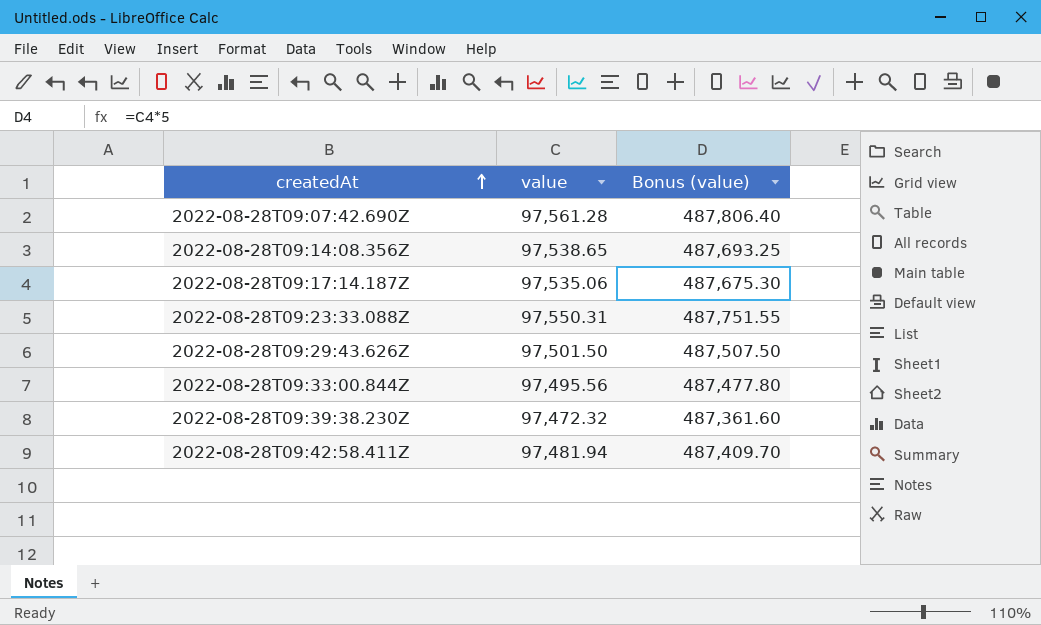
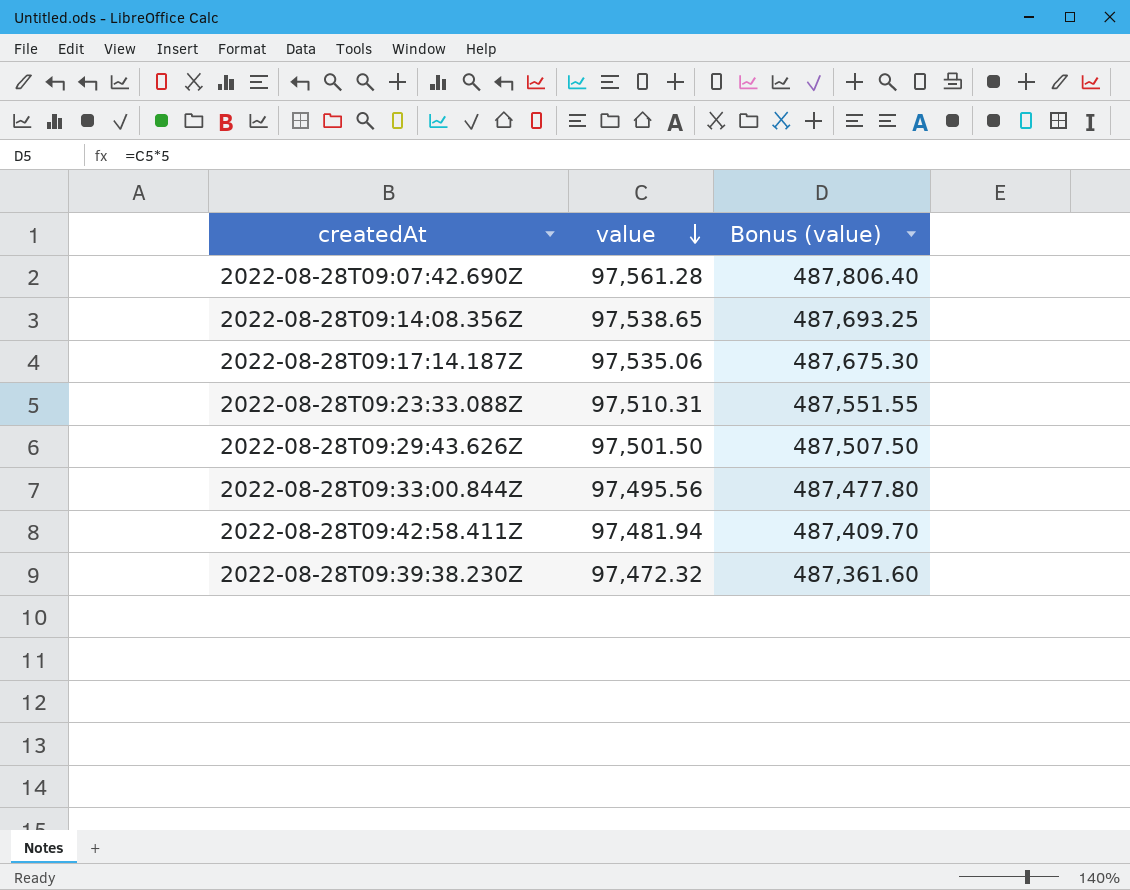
row order: createdAt ascending -> value descending
2022-08-28T09:23:33.088Z | value: 97,550.31 -> 97,510.31
2022-08-28T09:23:33.088Z | Bonus (value): 487,751.55 -> 487,551.55

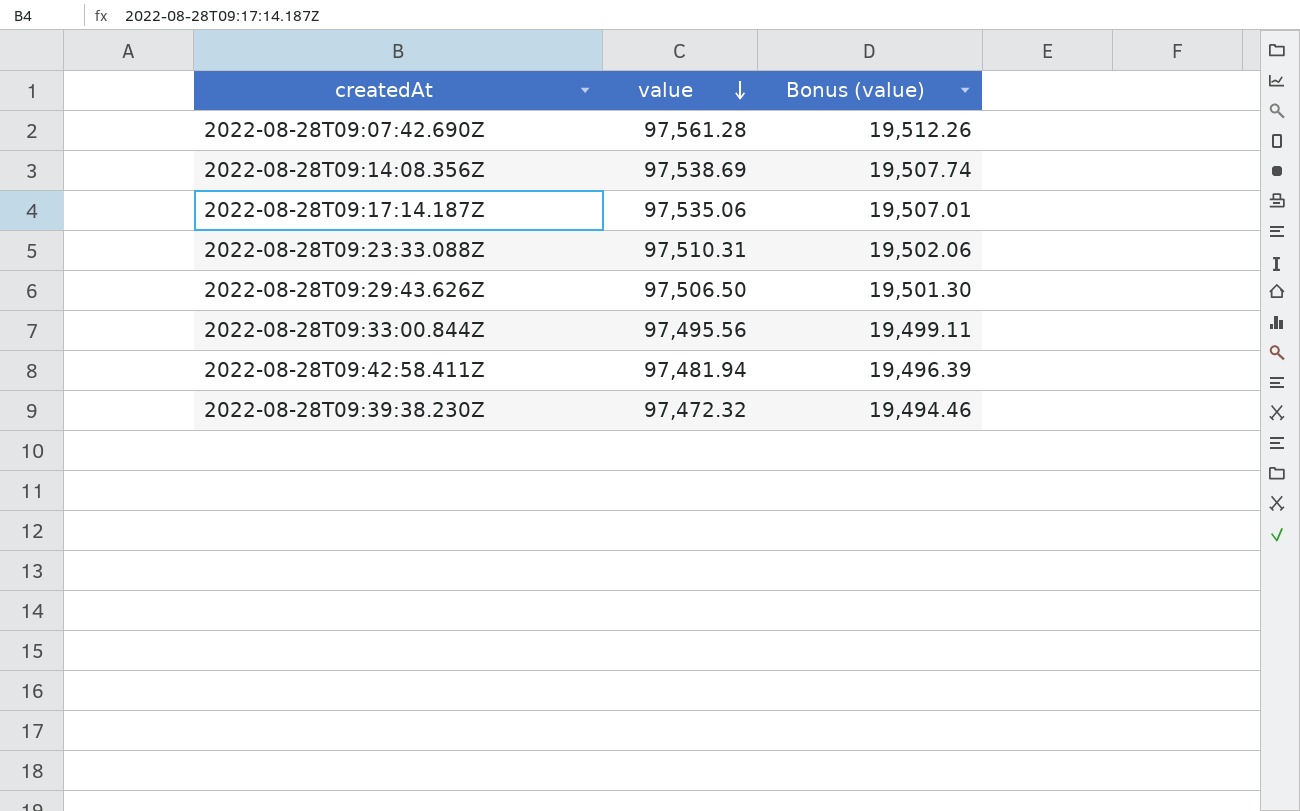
column Bonus (value) | formula: [value] * 5 -> [value] * 0.2
2022-08-28T09:14:08.356Z | value: 97,538.65 -> 97,538.69
2022-08-28T09:29:43.626Z | value: 97,501.50 -> 97,506.50

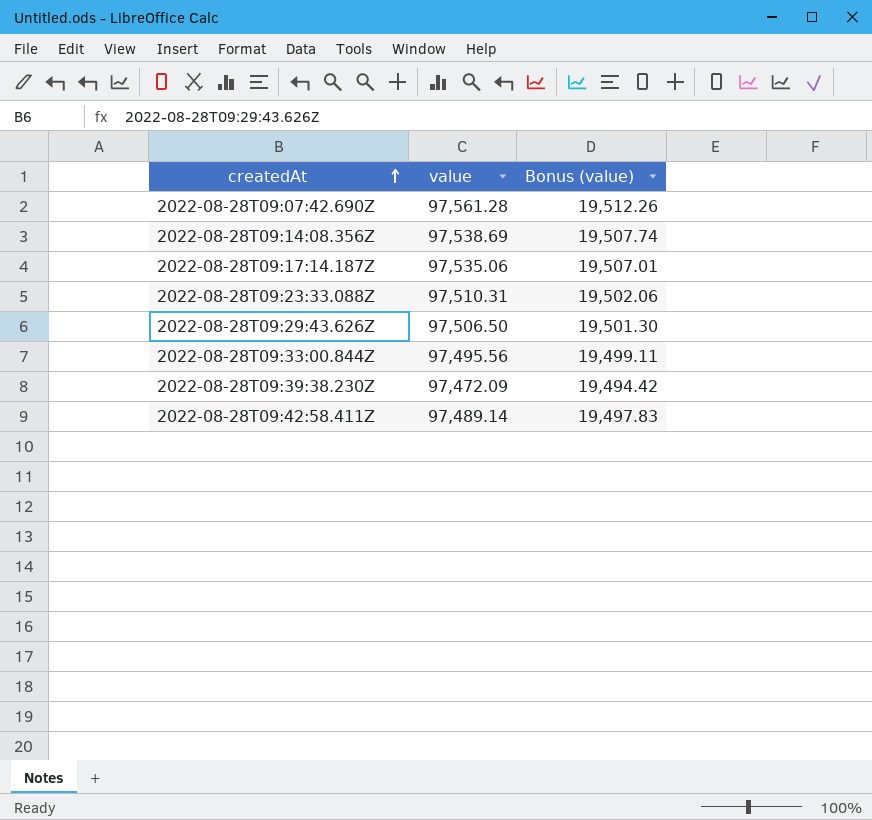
row order: value descending -> createdAt ascending
2022-08-28T09:39:38.230Z | value: 97,472.32 -> 97,472.09
2022-08-28T09:39:38.230Z | Bonus (value): 19,494.46 -> 19,494.42
2022-08-28T09:42:58.411Z | value: 97,481.94 -> 97,489.14
2022-08-28T09:42:58.411Z | Bonus (value): 19,496.39 -> 19,497.83

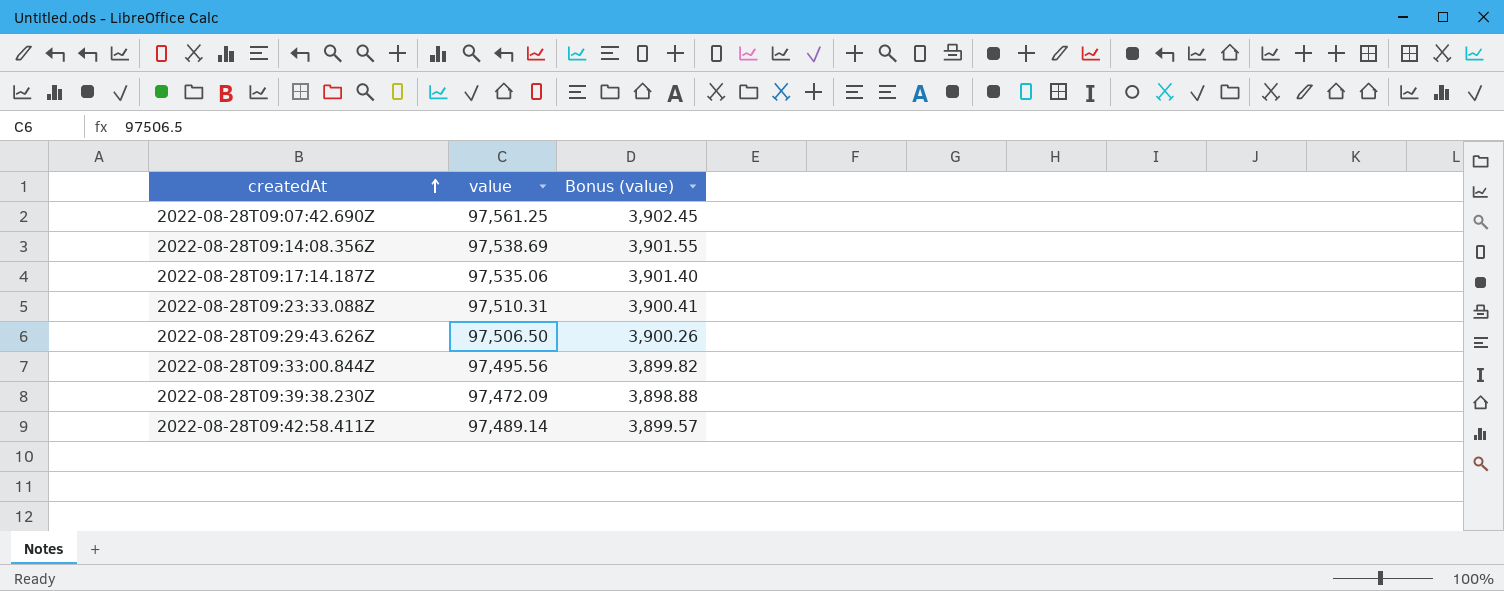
column Bonus (value) | formula: [value] * 0.2 -> [value] * 0.04
2022-08-28T09:07:42.690Z | value: 97,561.28 -> 97,561.25

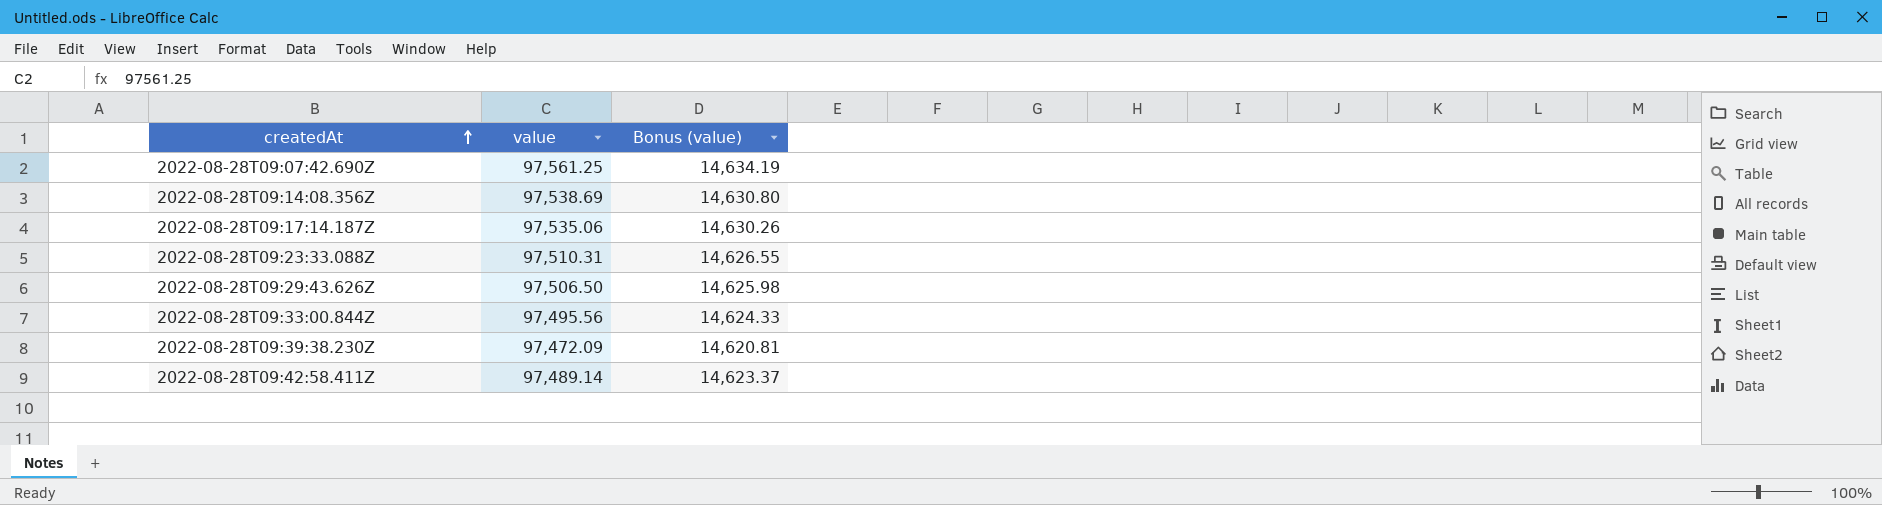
column Bonus (value) | formula: [value] * 0.04 -> [value] * 0.15

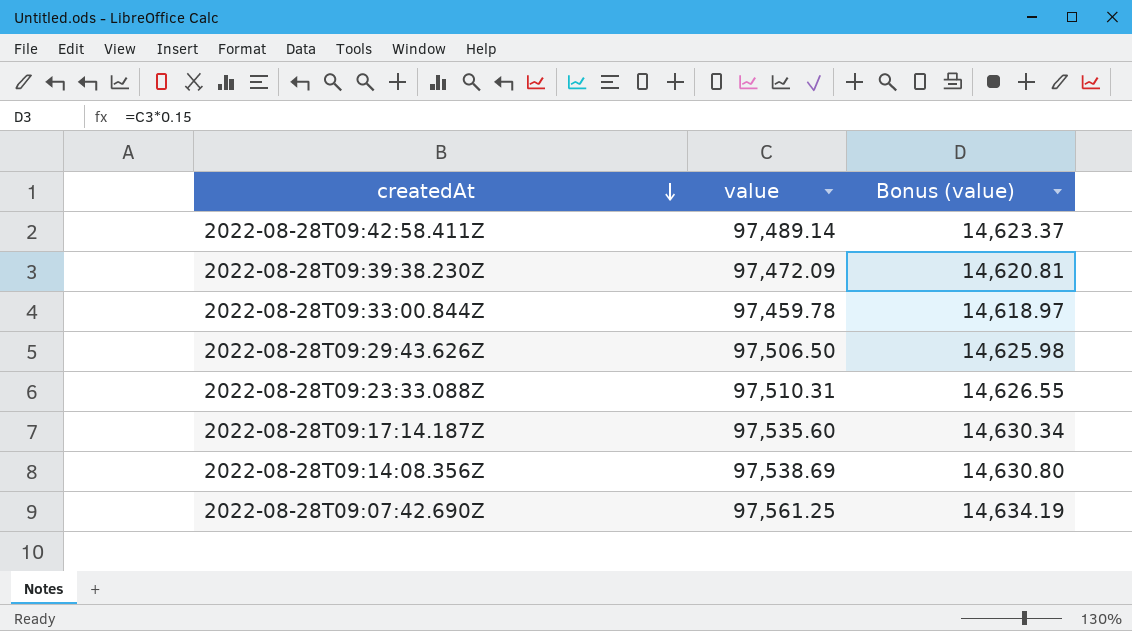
row order: createdAt ascending -> createdAt descending
2022-08-28T09:33:00.844Z | value: 97,495.56 -> 97,459.78
2022-08-28T09:33:00.844Z | Bonus (value): 14,624.33 -> 14,618.97
2022-08-28T09:17:14.187Z | value: 97,535.06 -> 97,535.60
2022-08-28T09:17:14.187Z | Bonus (value): 14,630.26 -> 14,630.34

